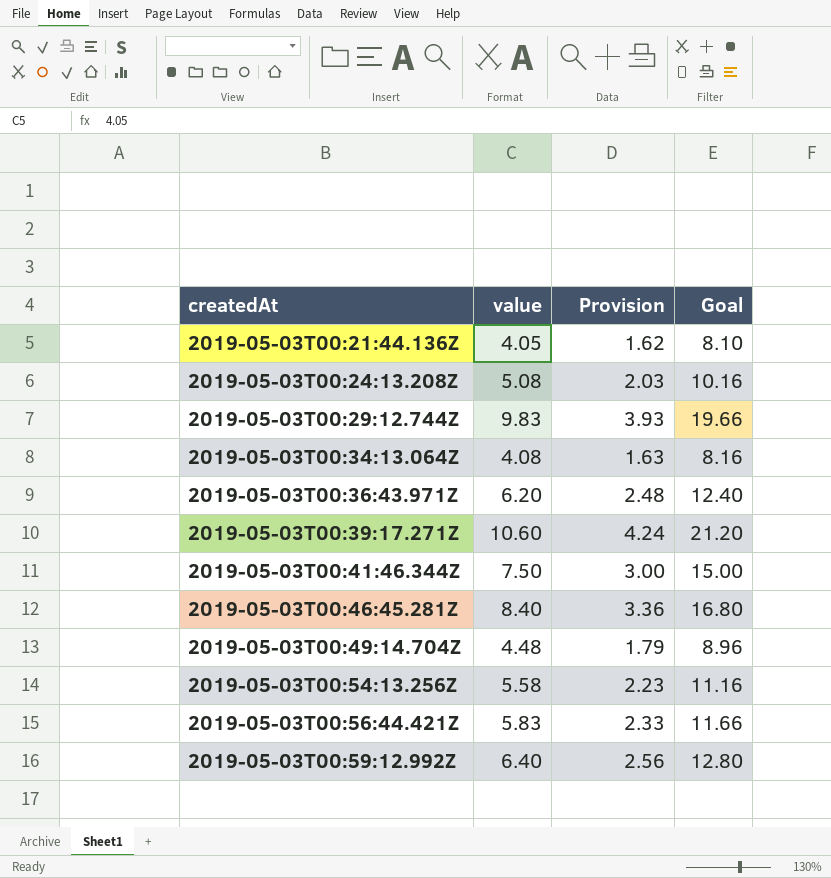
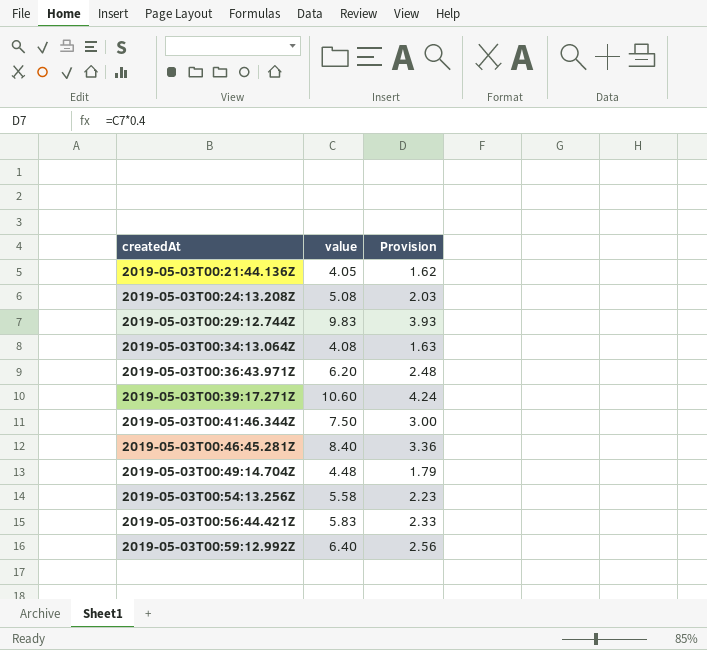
column Goal | formula: [value] * 2 -> none

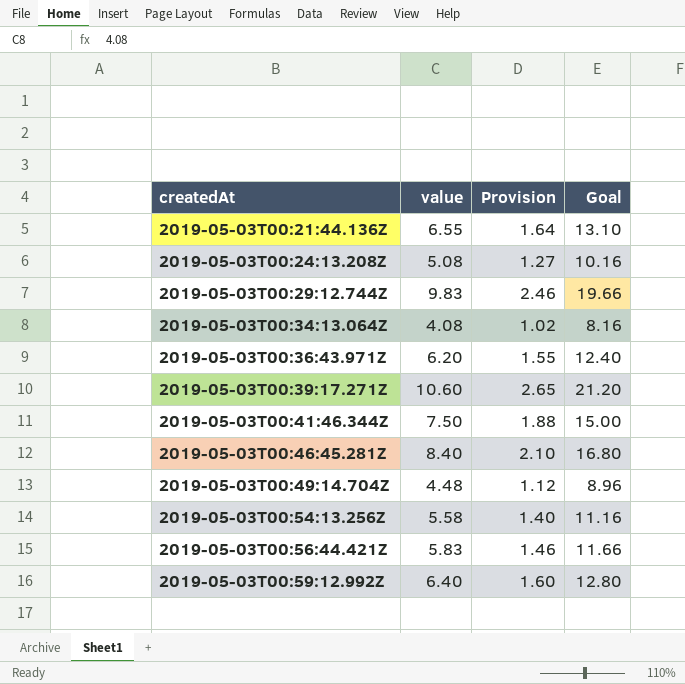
column Provision | formula: [value] * 0.4 -> [value] * 0.25
column Goal | formula: none -> [value] * 2
2019-05-03T00:21:44.136Z | value: 4.05 -> 6.55

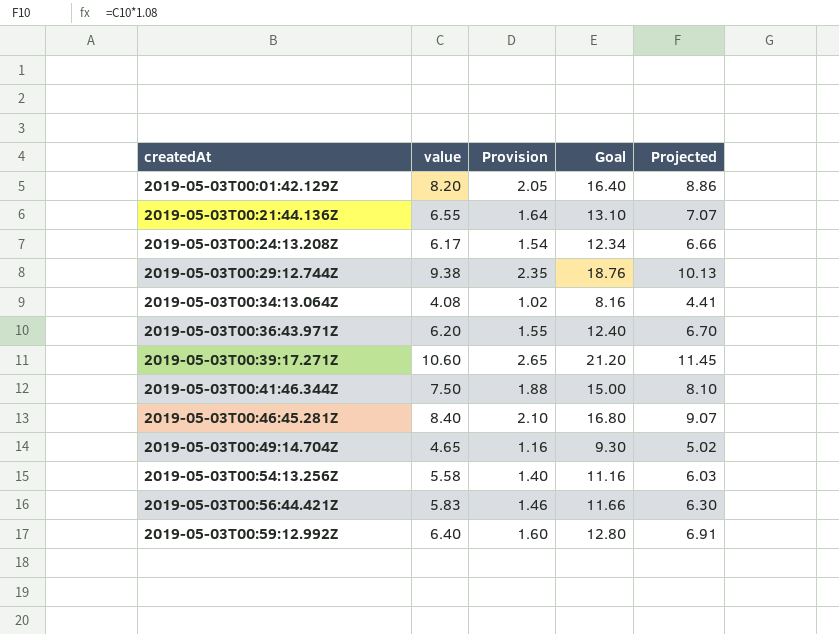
column Projected | formula: none -> [value] * 1.08
row 2019-05-03T00:01:42.129Z: none -> 8.20 | 2.05 | 16.40 | 8.86
2019-05-03T00:24:13.208Z | value: 5.08 -> 6.17
2019-05-03T00:24:13.208Z | Provision: 1.27 -> 1.54
2019-05-03T00:24:13.208Z | Goal: 10.16 -> 12.34
2019-05-03T00:29:12.744Z | value: 9.83 -> 9.38
2019-05-03T00:29:12.744Z | Provision: 2.46 -> 2.35
2019-05-03T00:29:12.744Z | Goal: 19.66 -> 18.76
2019-05-03T00:49:14.704Z | value: 4.48 -> 4.65
2019-05-03T00:49:14.704Z | Provision: 1.12 -> 1.16
2019-05-03T00:49:14.704Z | Goal: 8.96 -> 9.30

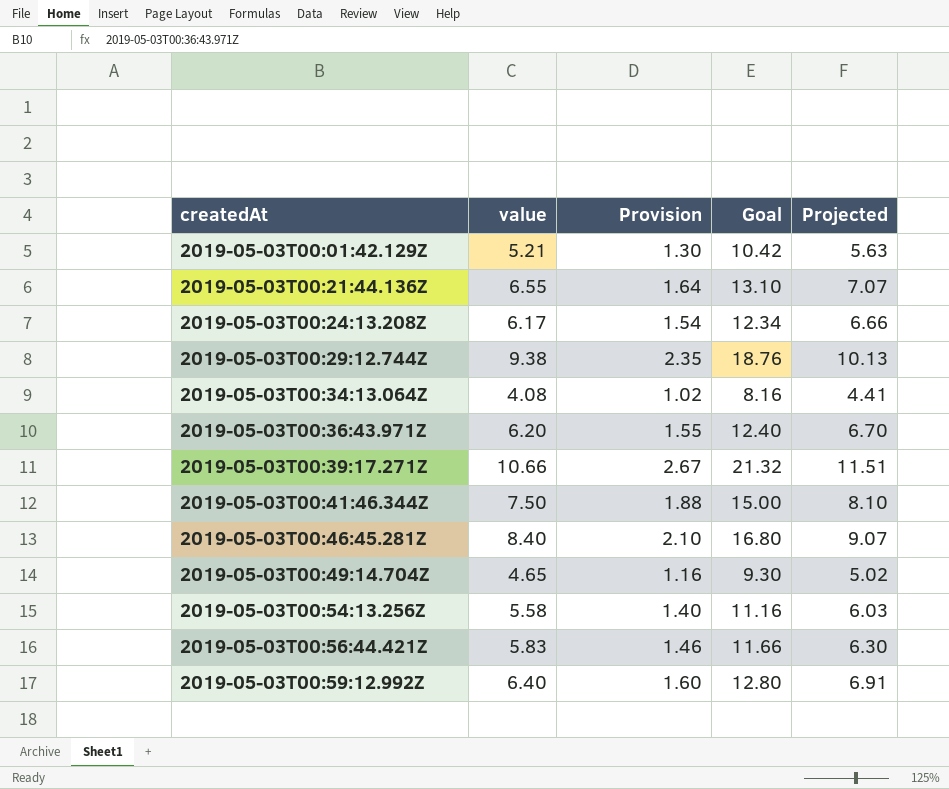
2019-05-03T00:01:42.129Z | value: 8.20 -> 5.21
2019-05-03T00:01:42.129Z | Provision: 2.05 -> 1.30
2019-05-03T00:01:42.129Z | Goal: 16.40 -> 10.42
2019-05-03T00:01:42.129Z | Projected: 8.86 -> 5.63
2019-05-03T00:39:17.271Z | value: 10.60 -> 10.66
2019-05-03T00:39:17.271Z | Provision: 2.65 -> 2.67
2019-05-03T00:39:17.271Z | Goal: 21.20 -> 21.32
2019-05-03T00:39:17.271Z | Projected: 11.45 -> 11.51

